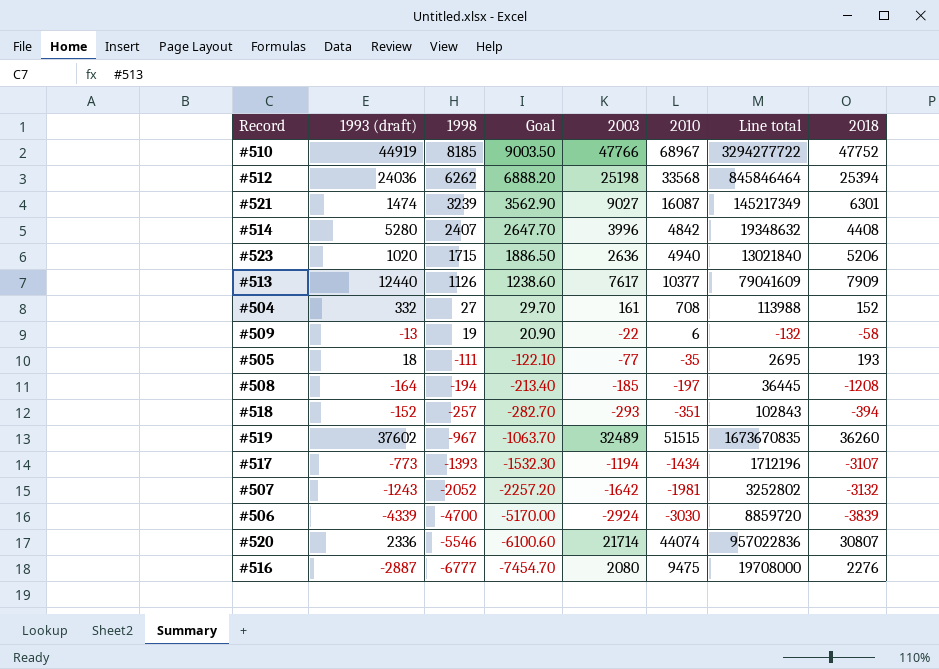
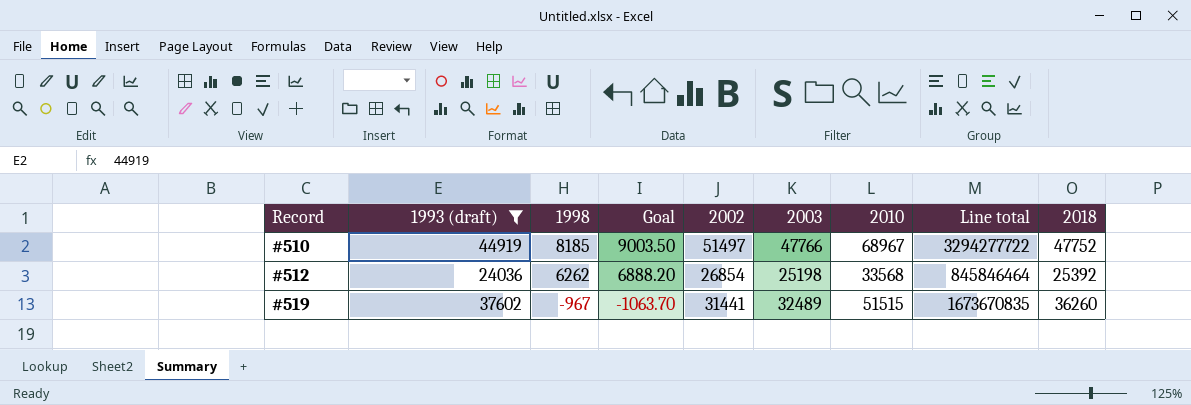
filter: none -> 1993 (draft) >= 24036
column 2002 | position: none -> 5
#512 | 2018: 25394 -> 25392

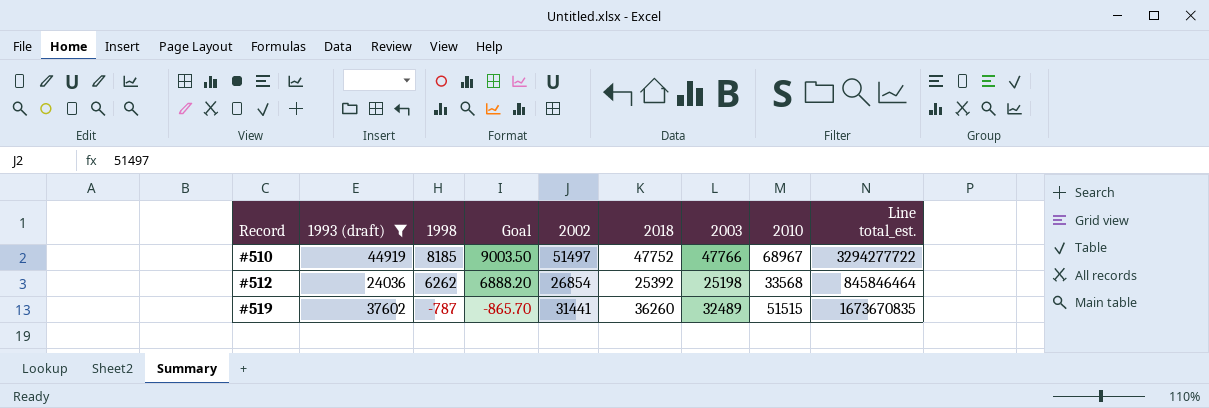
column 2018 | position: 9 -> 6
column name: Line total -> Line total_est.
#519 | 1998: -967 -> -787
#519 | Goal: -1063.70 -> -865.70

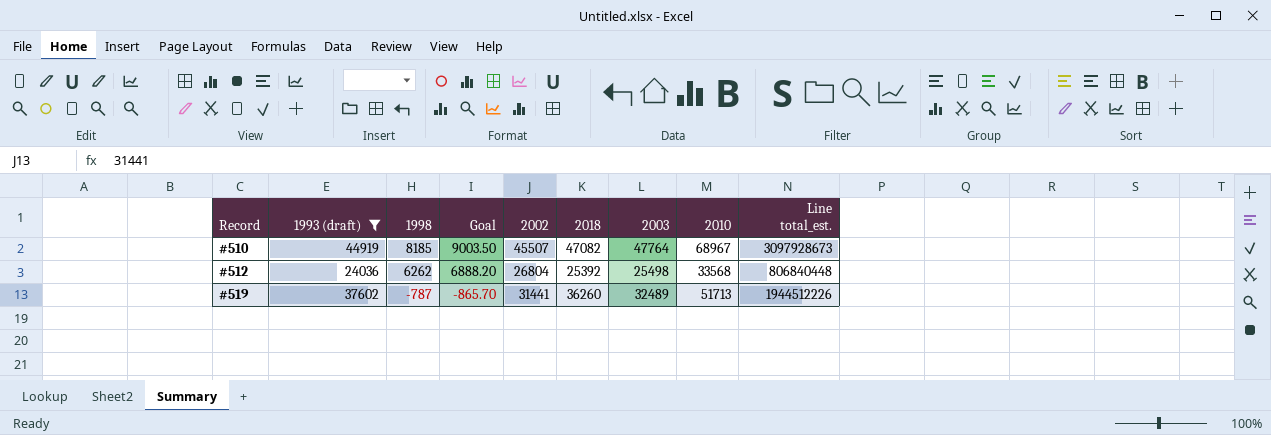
column Line total_est. | formula: [2003] * [2010] -> [1993 (draft)] * [2010]
#510 | 2002: 51497 -> 45507
#510 | 2018: 47752 -> 47082
#510 | 2003: 47766 -> 47764
#512 | 2002: 26854 -> 26804
#512 | 2003: 25198 -> 25498
#519 | 2010: 51515 -> 51713

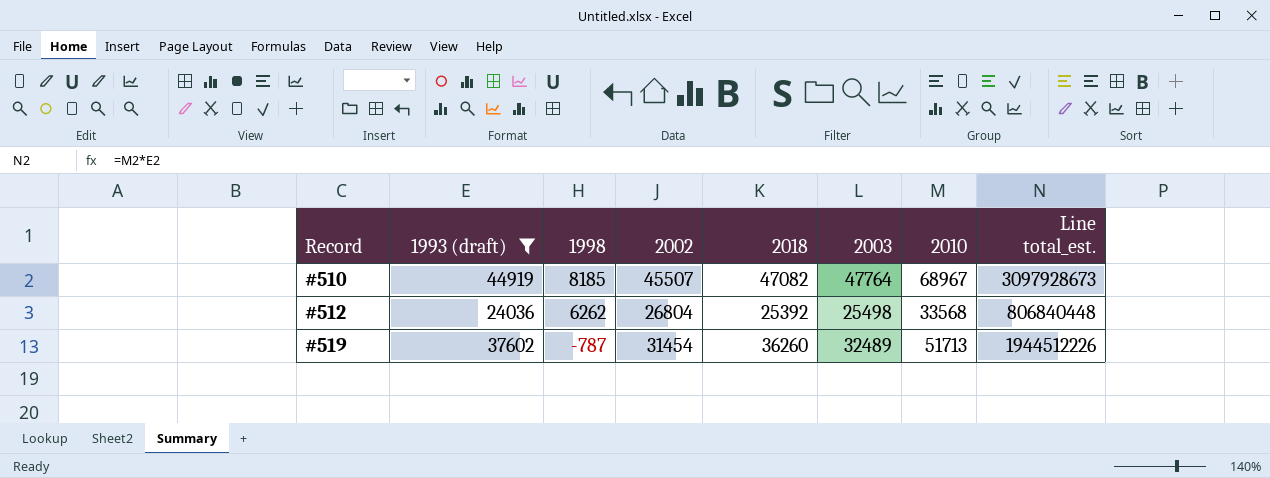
column Goal | formula: [1998] * 1.1 -> none
#519 | 2002: 31441 -> 31454

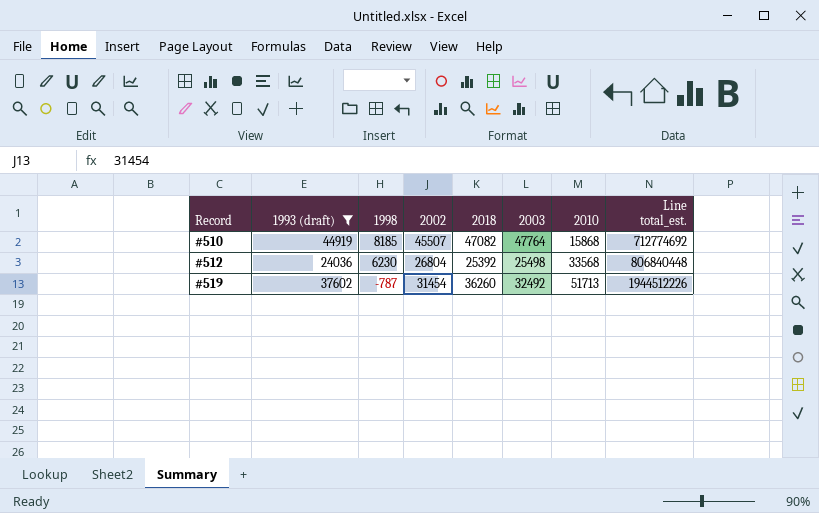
#510 | 2010: 68967 -> 15868
#510 | Line total_est.: 3097928673 -> 712774692
#512 | 1998: 6262 -> 6230
#519 | 2003: 32489 -> 32492

